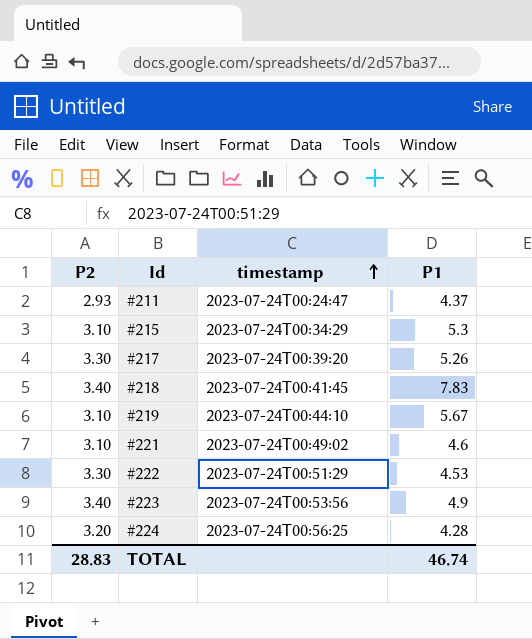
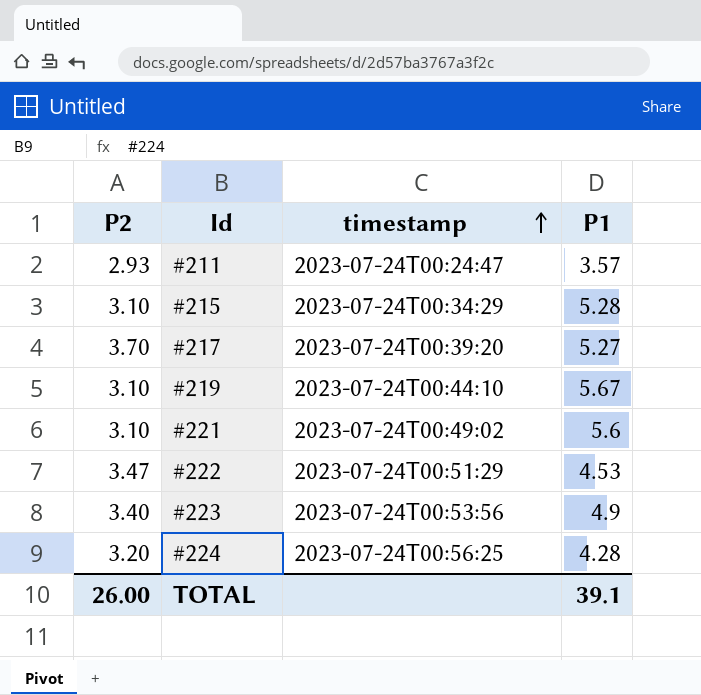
row #218: 3.40 | 2023-07-24T00:41:45 | 7.83 -> none
#211 | P1: 4.37 -> 3.57
#215 | P1: 5.3 -> 5.28
#217 | P2: 3.30 -> 3.70
#217 | P1: 5.26 -> 5.27
#221 | P1: 4.6 -> 5.6
#222 | P2: 3.30 -> 3.47
TOTAL | P2: 28.83 -> 26.00
TOTAL | P1: 46.74 -> 39.1

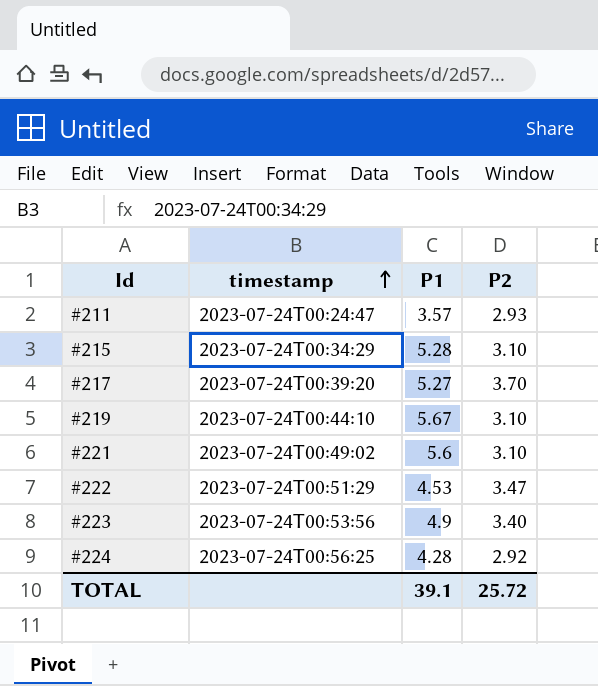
column P2 | position: 1 -> 4
#224 | P2: 3.20 -> 2.92
TOTAL | P2: 26.00 -> 25.72

